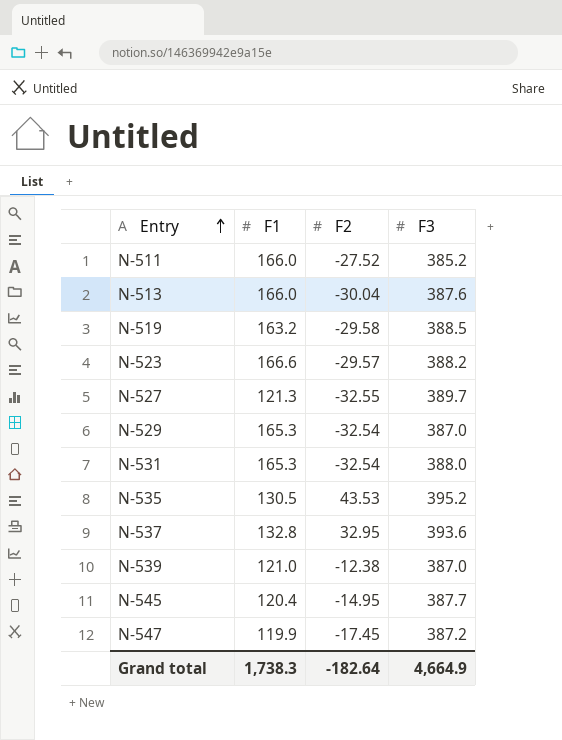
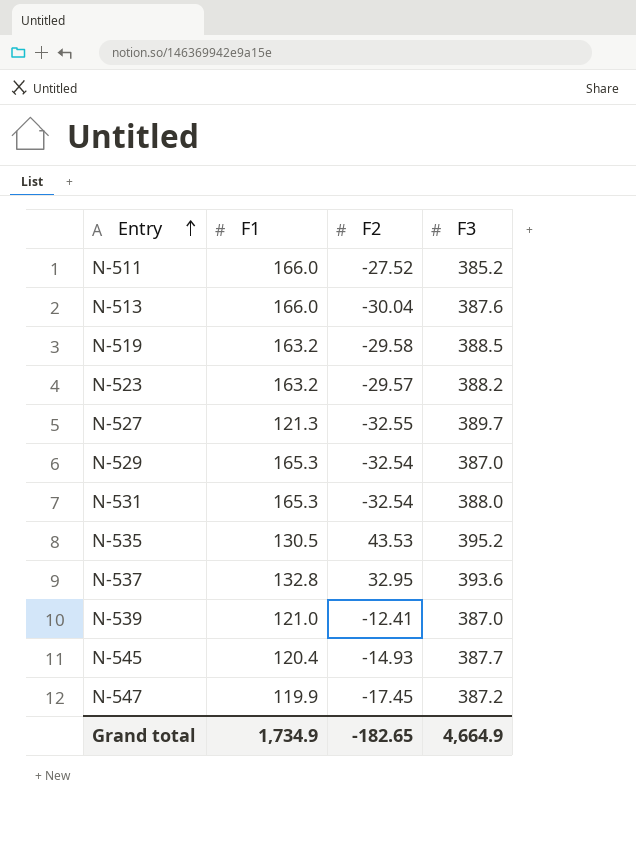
N-523 | F1: 166.6 -> 163.2
N-539 | F2: -12.38 -> -12.41
N-545 | F2: -14.95 -> -14.93
Grand total | F1: 1,738.3 -> 1,734.9
Grand total | F2: -182.64 -> -182.65

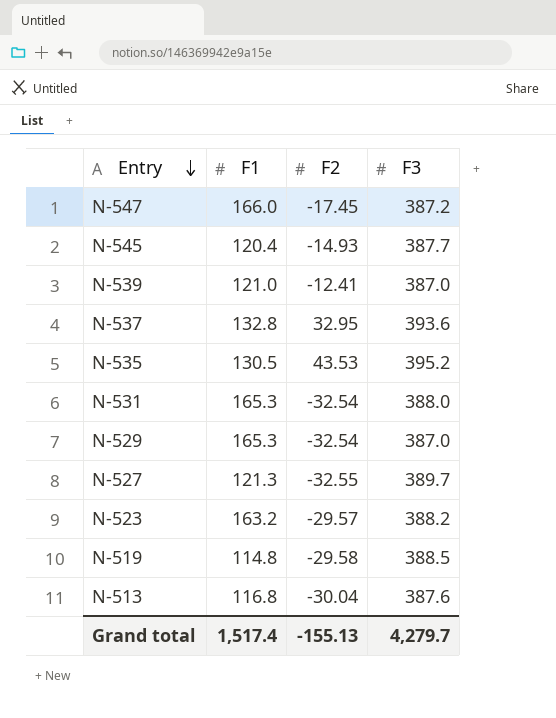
row order: Entry ascending -> Entry descending
row N-511: 166.0 | -27.52 | 385.2 -> none
N-547 | F1: 119.9 -> 166.0
N-519 | F1: 163.2 -> 114.8
N-513 | F1: 166.0 -> 116.8
Grand total | F1: 1,734.9 -> 1,517.4
Grand total | F2: -182.65 -> -155.13
Grand total | F3: 4,664.9 -> 4,279.7

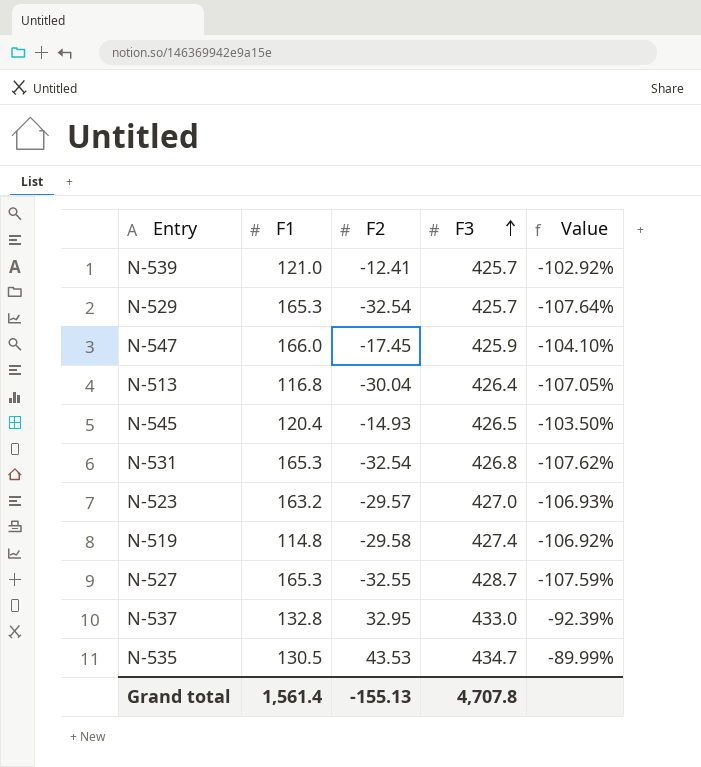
row order: Entry descending -> F3 ascending
column Value | formula: none -> ([F2] - [F3]) / [F3]
N-539 | F3: 387.0 -> 425.7
N-529 | F3: 387.0 -> 425.7
N-547 | F3: 387.2 -> 425.9
N-513 | F3: 387.6 -> 426.4
N-545 | F3: 387.7 -> 426.5
N-531 | F3: 388.0 -> 426.8
N-523 | F3: 388.2 -> 427.0
N-519 | F3: 388.5 -> 427.4
N-527 | F1: 121.3 -> 165.3
N-527 | F3: 389.7 -> 428.7
N-537 | F3: 393.6 -> 433.0
N-535 | F3: 395.2 -> 434.7
Grand total | F1: 1,517.4 -> 1,561.4
Grand total | F3: 4,279.7 -> 4,707.8

